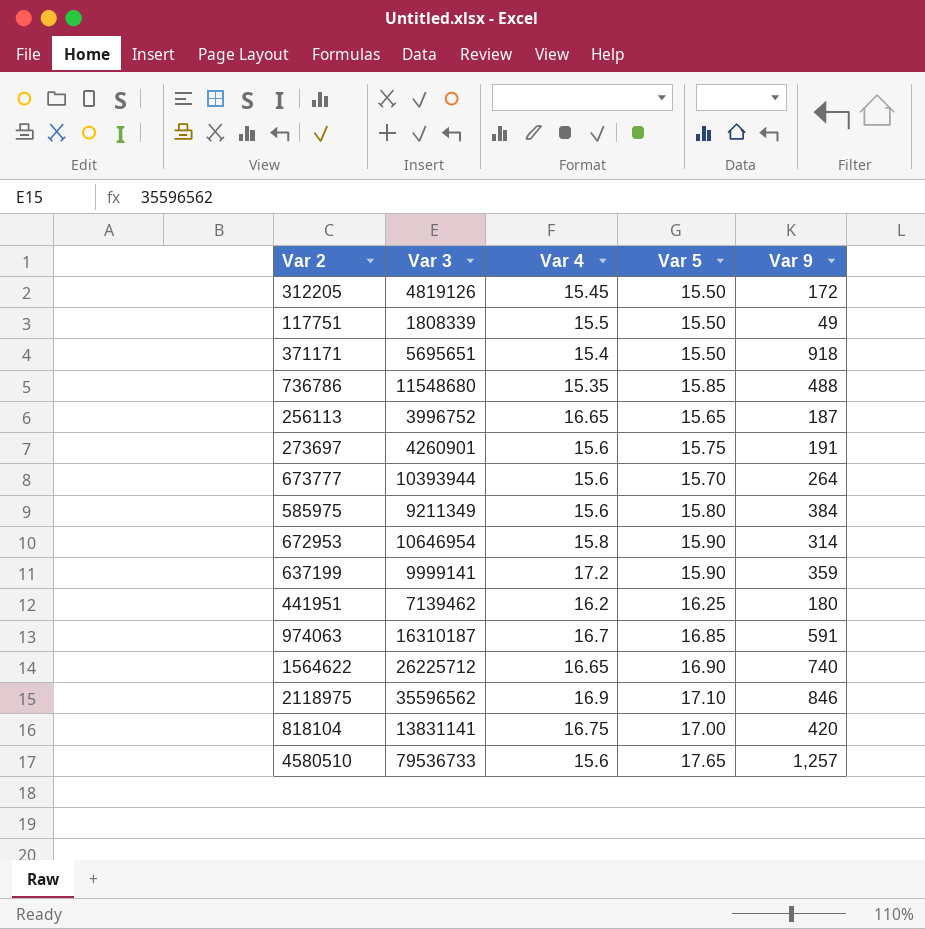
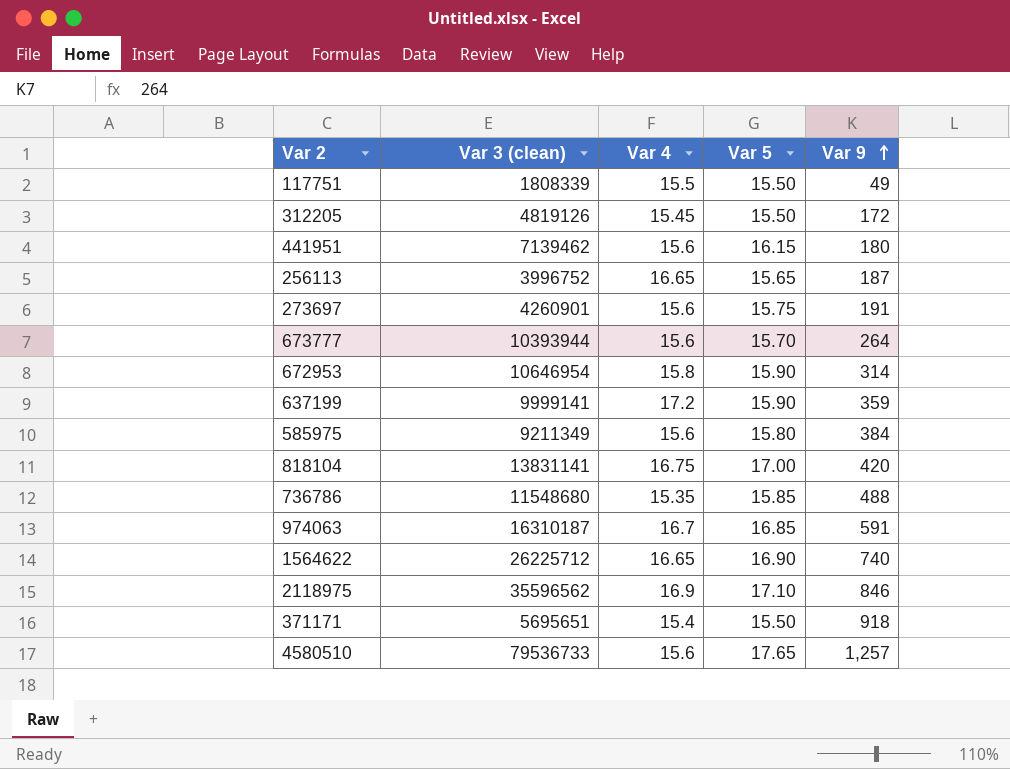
row order: none -> Var 9 ascending
column name: Var 3 -> Var 3 (clean)
441951 | Var 4: 16.2 -> 15.6
441951 | Var 5: 16.25 -> 16.15

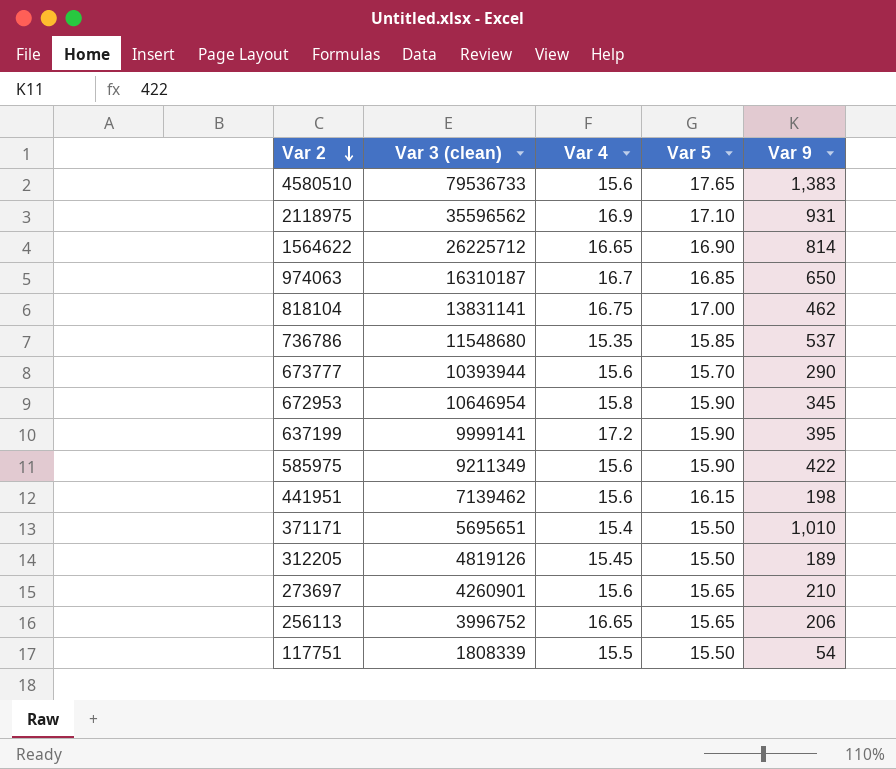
row order: Var 9 ascending -> Var 2 descending
4580510 | Var 9: 1,257 -> 1,383
2118975 | Var 9: 846 -> 931
1564622 | Var 9: 740 -> 814
974063 | Var 9: 591 -> 650
818104 | Var 9: 420 -> 462
736786 | Var 9: 488 -> 537
673777 | Var 9: 264 -> 290
672953 | Var 9: 314 -> 345
637199 | Var 9: 359 -> 395
585975 | Var 5: 15.80 -> 15.90
585975 | Var 9: 384 -> 422
441951 | Var 9: 180 -> 198
371171 | Var 9: 918 -> 1,010
312205 | Var 9: 172 -> 189
273697 | Var 5: 15.75 -> 15.65
273697 | Var 9: 191 -> 210
256113 | Var 9: 187 -> 206
117751 | Var 9: 49 -> 54

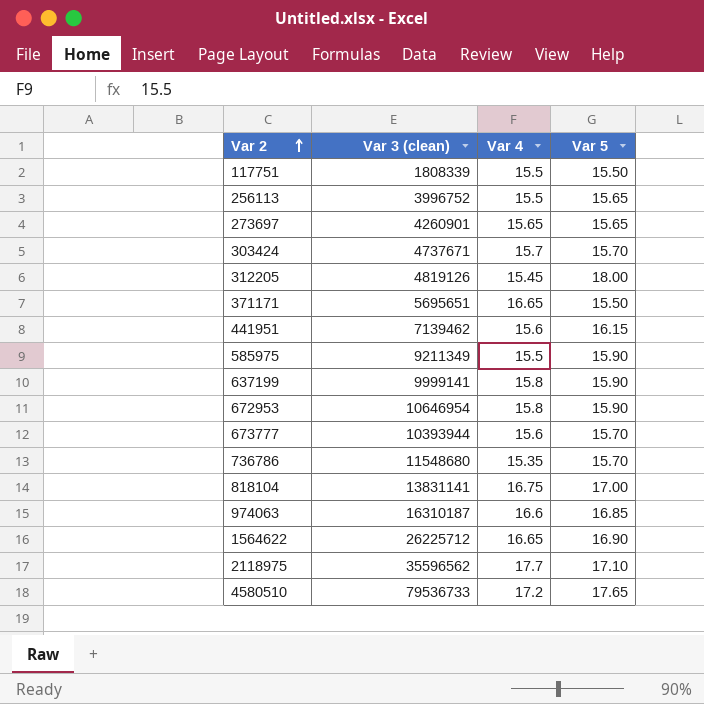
row order: Var 2 descending -> Var 2 ascending
column Var 9 | position: 5 -> none
256113 | Var 4: 16.65 -> 15.5
273697 | Var 4: 15.6 -> 15.65
row 303424: none -> 4737671 | 15.7 | 15.70
312205 | Var 5: 15.50 -> 18.00
371171 | Var 4: 15.4 -> 16.65
585975 | Var 4: 15.6 -> 15.5
637199 | Var 4: 17.2 -> 15.8
736786 | Var 5: 15.85 -> 15.70
974063 | Var 4: 16.7 -> 16.6
2118975 | Var 4: 16.9 -> 17.7
4580510 | Var 4: 15.6 -> 17.2

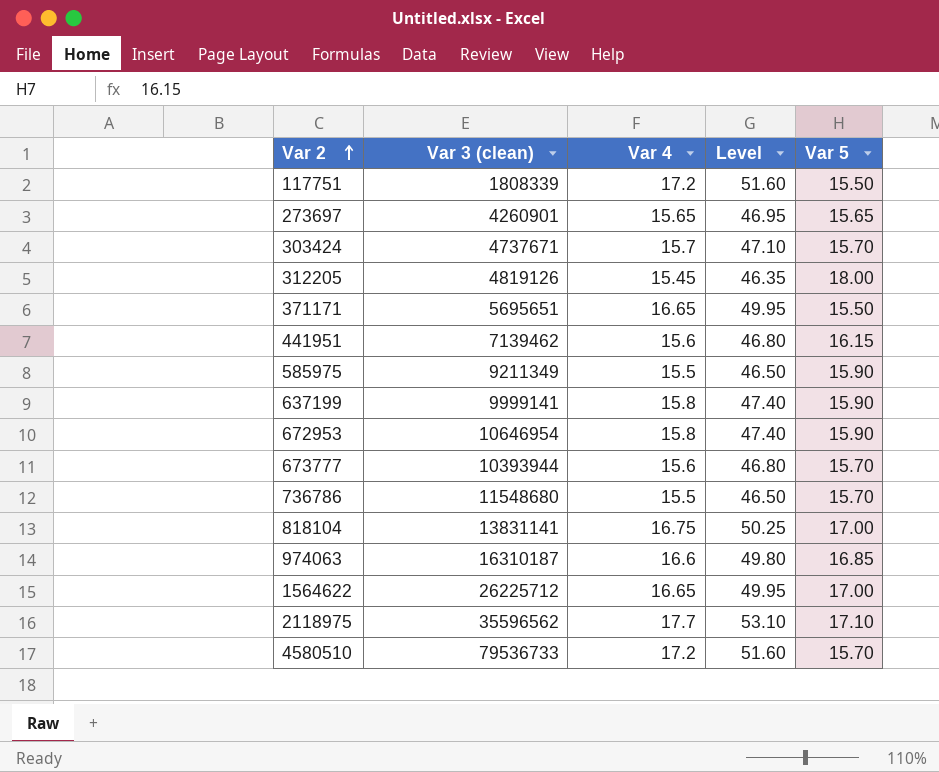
column Level | formula: none -> [Var 4] * 3
row 256113: 3996752 | 15.5 | 15.65 -> none
117751 | Var 4: 15.5 -> 17.2
736786 | Var 4: 15.35 -> 15.5
1564622 | Var 5: 16.90 -> 17.00
4580510 | Var 5: 17.65 -> 15.70

